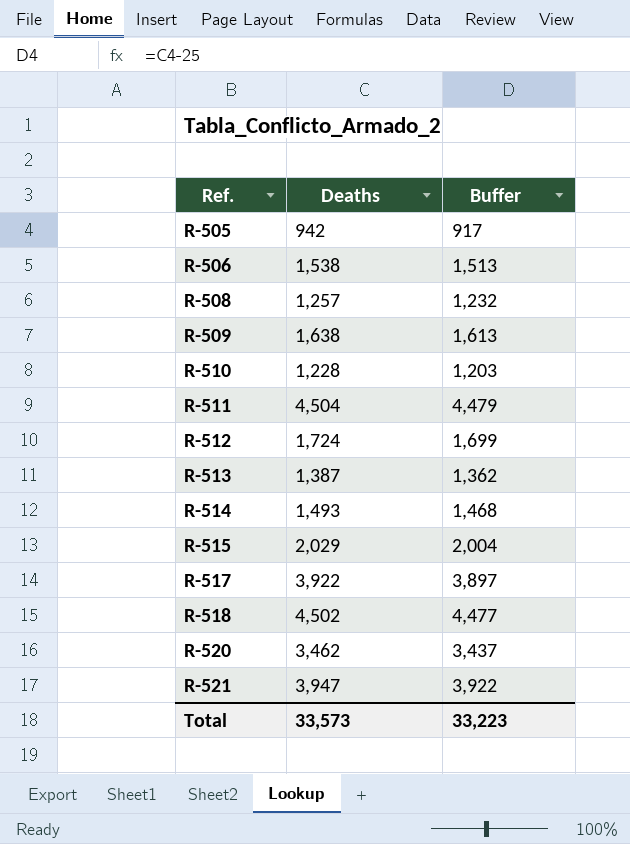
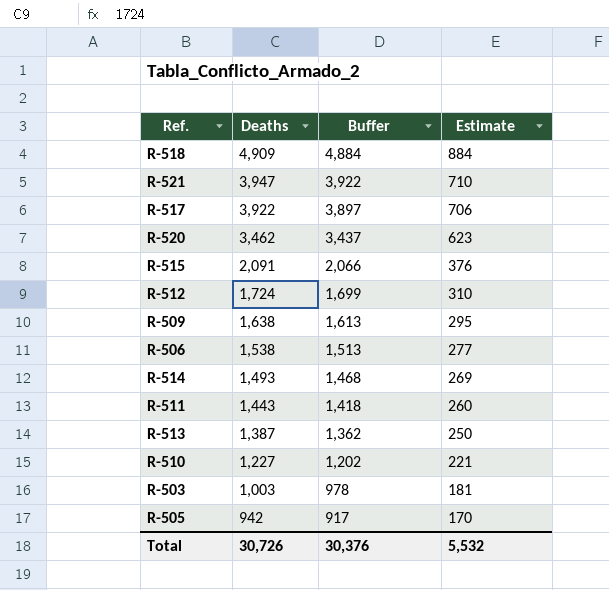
row order: Ref. ascending -> Deaths descending
column Estimate | formula: none -> [Deaths] * 0.18
row R-508: 1,257 | 1,232 -> none
R-518 | Deaths: 4,502 -> 4,909
R-518 | Buffer: 4,477 -> 4,884
R-515 | Deaths: 2,029 -> 2,091
R-515 | Buffer: 2,004 -> 2,066
R-511 | Deaths: 4,504 -> 1,443
R-511 | Buffer: 4,479 -> 1,418
R-510 | Deaths: 1,228 -> 1,227
R-510 | Buffer: 1,203 -> 1,202
row R-503: none -> 1,003 | 978 | 181
Total | Deaths: 33,573 -> 30,726
Total | Buffer: 33,223 -> 30,376

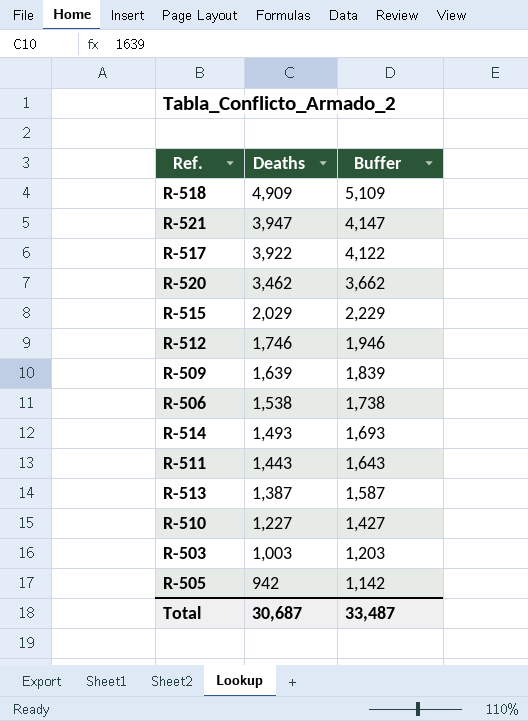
column Estimate | formula: [Deaths] * 0.18 -> none
column Buffer | formula: [Deaths] - 25 -> [Deaths] + 200
R-515 | Deaths: 2,091 -> 2,029
R-512 | Deaths: 1,724 -> 1,746
R-509 | Deaths: 1,638 -> 1,639
Total | Deaths: 30,726 -> 30,687
Total | Buffer: 30,376 -> 33,487

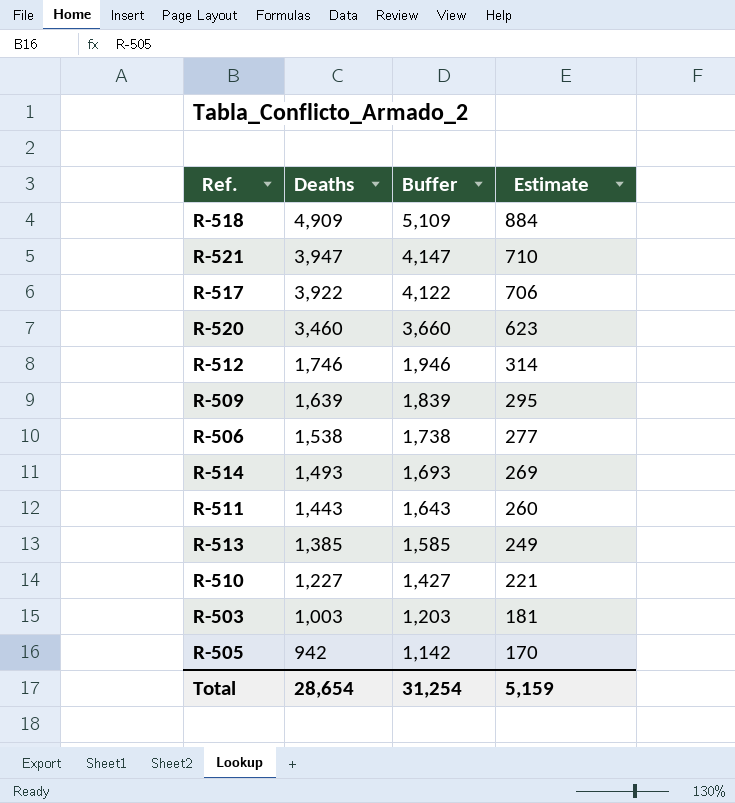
column Estimate | formula: none -> [Deaths] * 0.18
row R-515: 2,029 | 2,229 -> none
R-520 | Deaths: 3,462 -> 3,460
R-520 | Buffer: 3,662 -> 3,660
R-513 | Deaths: 1,387 -> 1,385
R-513 | Buffer: 1,587 -> 1,585
Total | Deaths: 30,687 -> 28,654
Total | Buffer: 33,487 -> 31,254

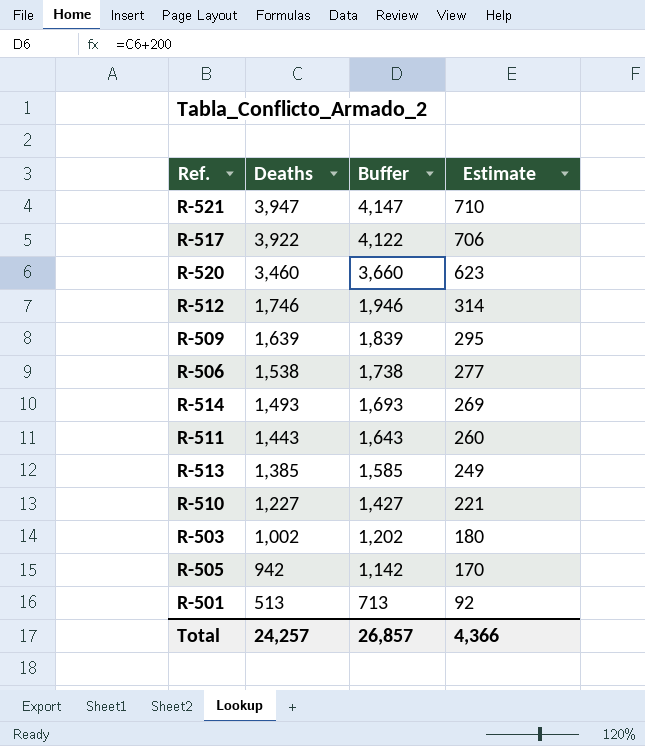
row R-518: 4,909 | 5,109 | 884 -> none
R-503 | Deaths: 1,003 -> 1,002
R-503 | Buffer: 1,203 -> 1,202
R-503 | Estimate: 181 -> 180
row R-501: none -> 513 | 713 | 92
Total | Deaths: 28,654 -> 24,257
Total | Buffer: 31,254 -> 26,857
Total | Estimate: 5,159 -> 4,366

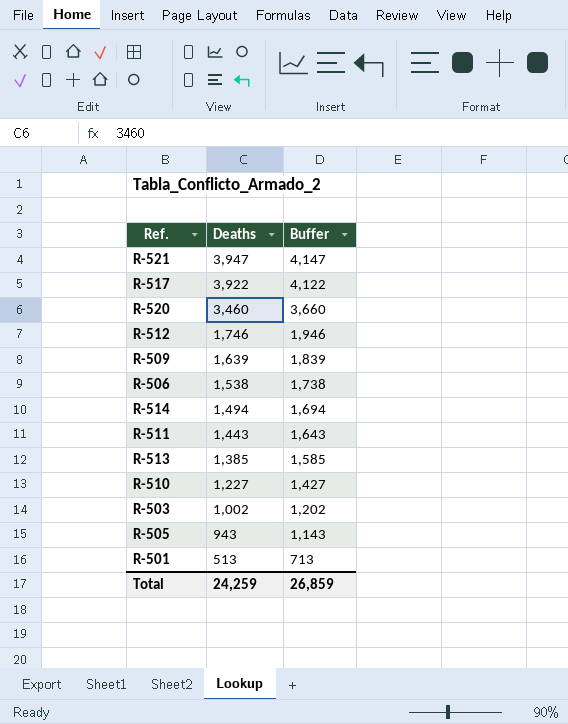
column Estimate | formula: [Deaths] * 0.18 -> none
R-514 | Deaths: 1,493 -> 1,494
R-514 | Buffer: 1,693 -> 1,694
R-505 | Deaths: 942 -> 943
R-505 | Buffer: 1,142 -> 1,143
Total | Deaths: 24,257 -> 24,259
Total | Buffer: 26,857 -> 26,859

